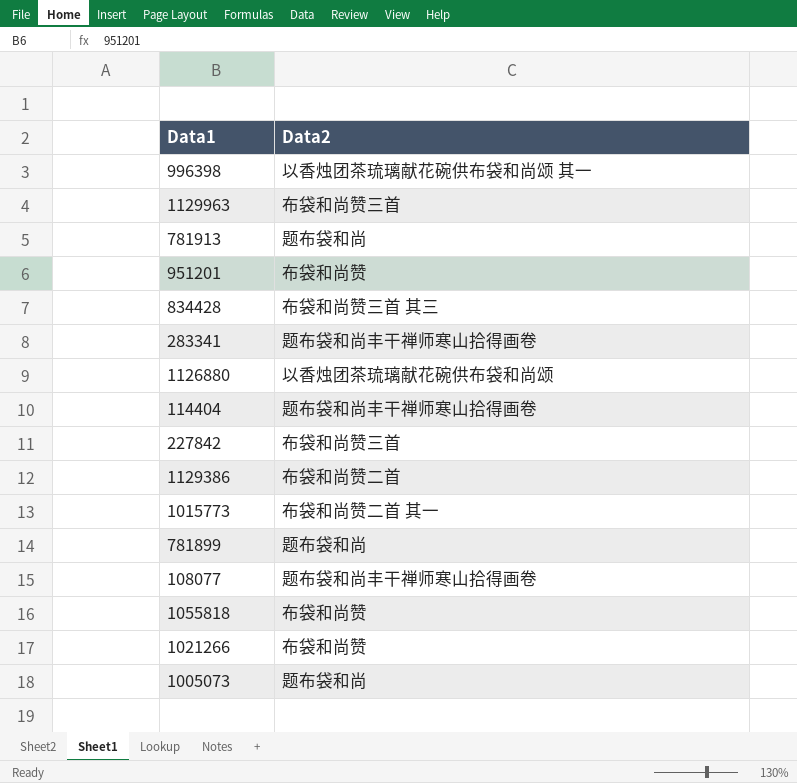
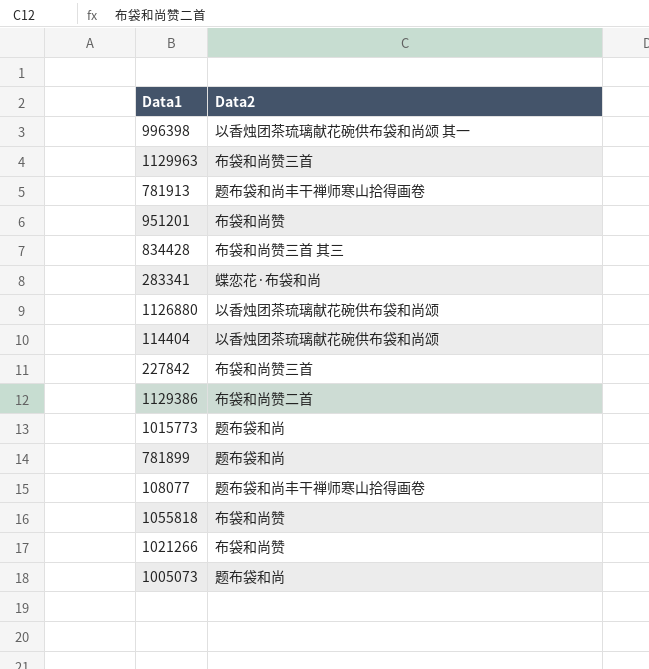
781913 | Data2: 题布袋和尚 -> 题布袋和尚丰干禅师寒山拾得画卷
283341 | Data2: 题布袋和尚丰干禅师寒山拾得画卷 -> 蝶恋花·布袋和尚
114404 | Data2: 题布袋和尚丰干禅师寒山拾得画卷 -> 以香烛团茶琉璃献花碗供布袋和尚颂
1015773 | Data2: 布袋和尚赞二首 其一 -> 题布袋和尚

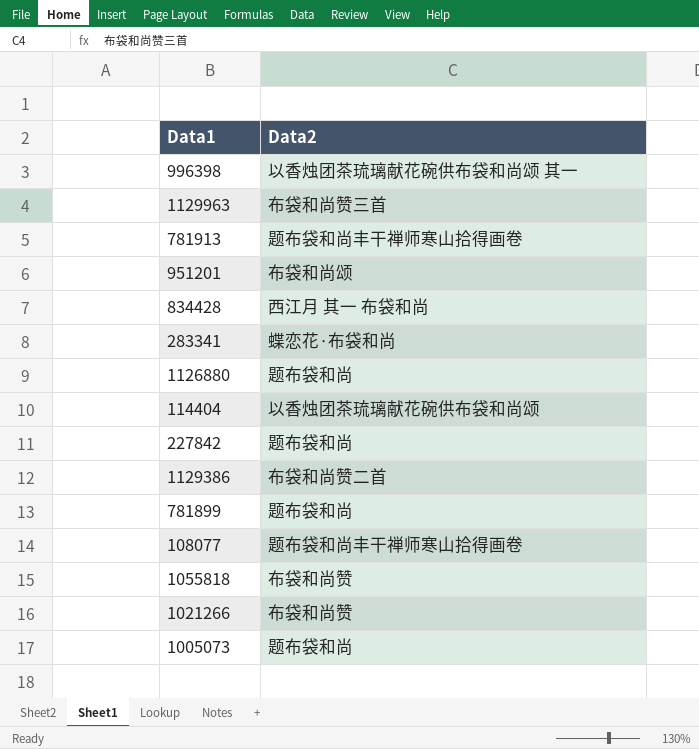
row 1015773: 题布袋和尚 -> none
951201 | Data2: 布袋和尚赞 -> 布袋和尚颂
834428 | Data2: 布袋和尚赞三首 其三 -> 西江月 其一 布袋和尚
1126880 | Data2: 以香烛团茶琉璃献花碗供布袋和尚颂 -> 题布袋和尚
227842 | Data2: 布袋和尚赞三首 -> 题布袋和尚

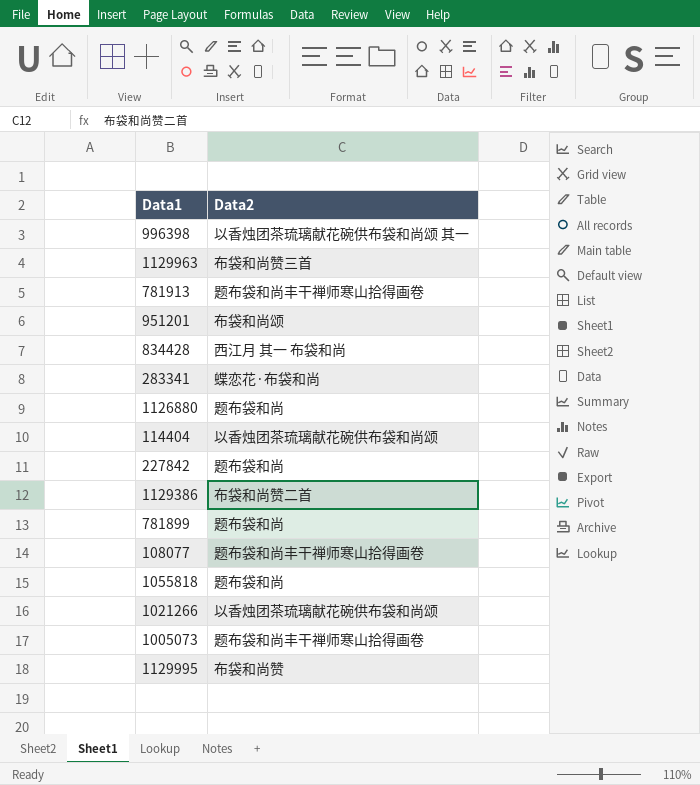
1055818 | Data2: 布袋和尚赞 -> 题布袋和尚
1021266 | Data2: 布袋和尚赞 -> 以香烛团茶琉璃献花碗供布袋和尚颂
1005073 | Data2: 题布袋和尚 -> 题布袋和尚丰干禅师寒山拾得画卷
row 1129995: none -> 布袋和尚赞

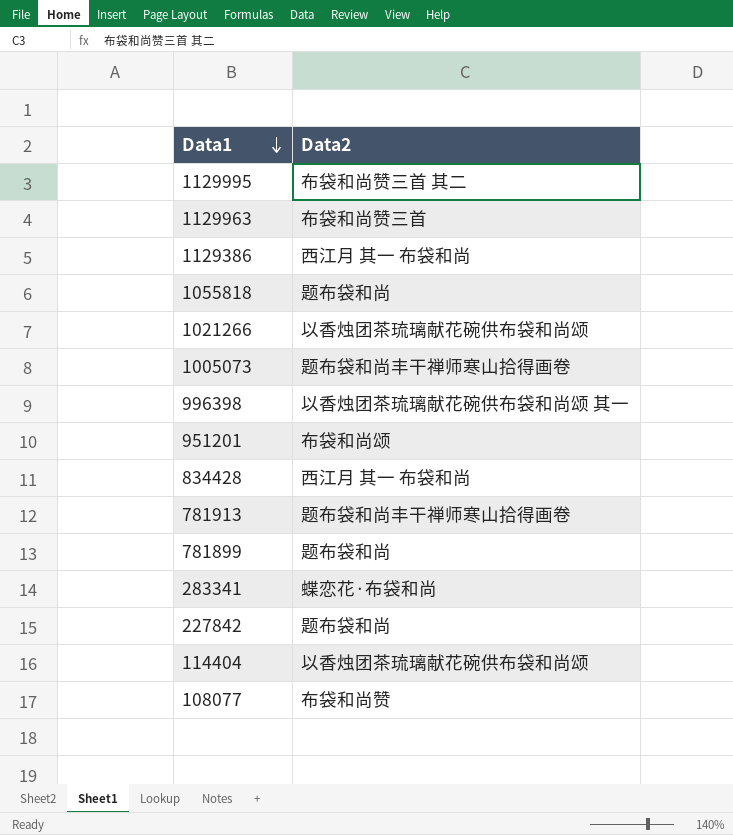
row order: none -> Data1 descending
row 1126880: 题布袋和尚 -> none
1129995 | Data2: 布袋和尚赞 -> 布袋和尚赞三首 其二
1129386 | Data2: 布袋和尚赞二首 -> 西江月 其一 布袋和尚
108077 | Data2: 题布袋和尚丰干禅师寒山拾得画卷 -> 布袋和尚赞

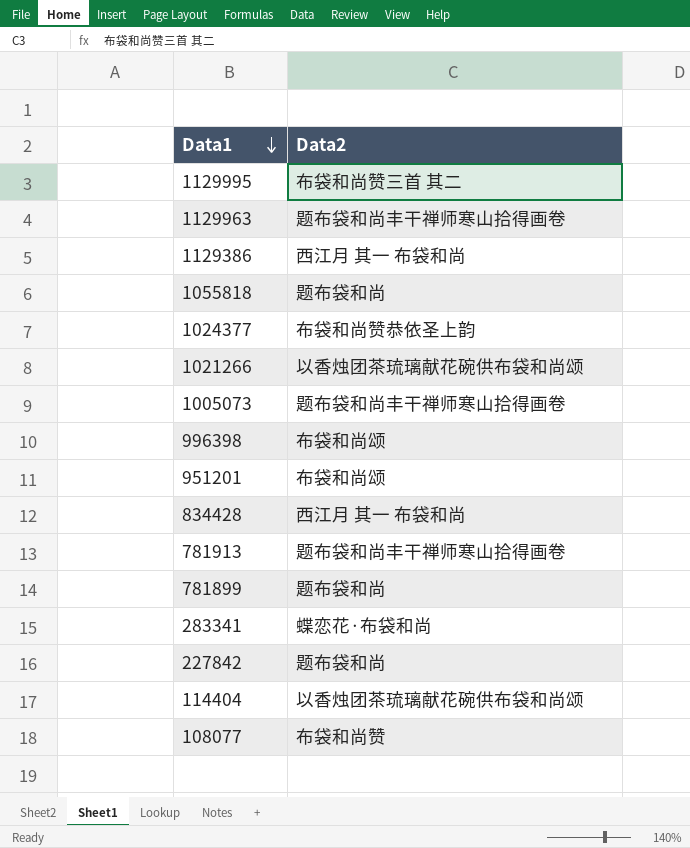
1129963 | Data2: 布袋和尚赞三首 -> 题布袋和尚丰干禅师寒山拾得画卷
row 1024377: none -> 布袋和尚赞恭依圣上韵
996398 | Data2: 以香烛团茶琉璃献花碗供布袋和尚颂 其一 -> 布袋和尚颂

